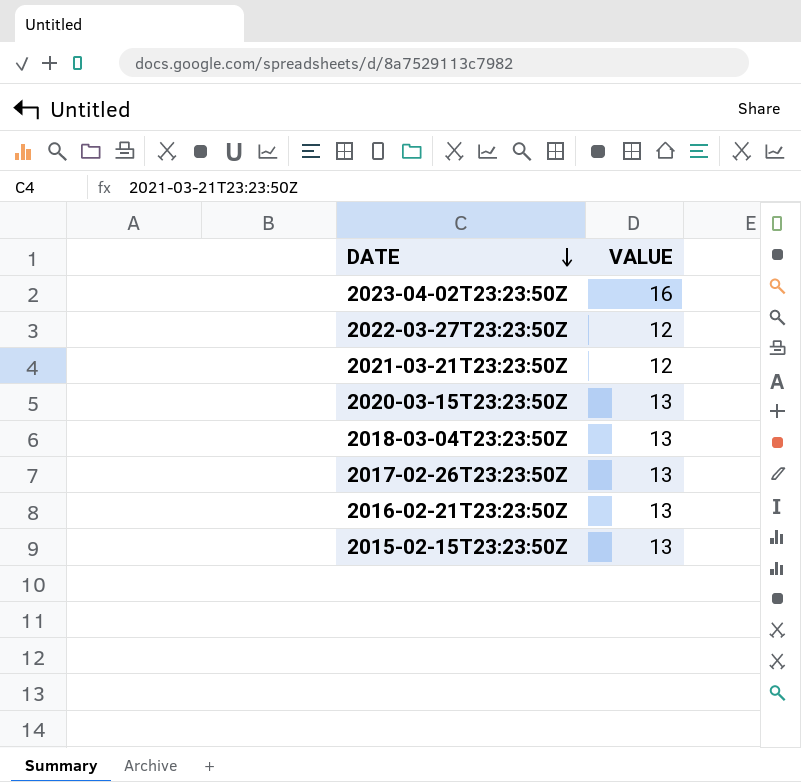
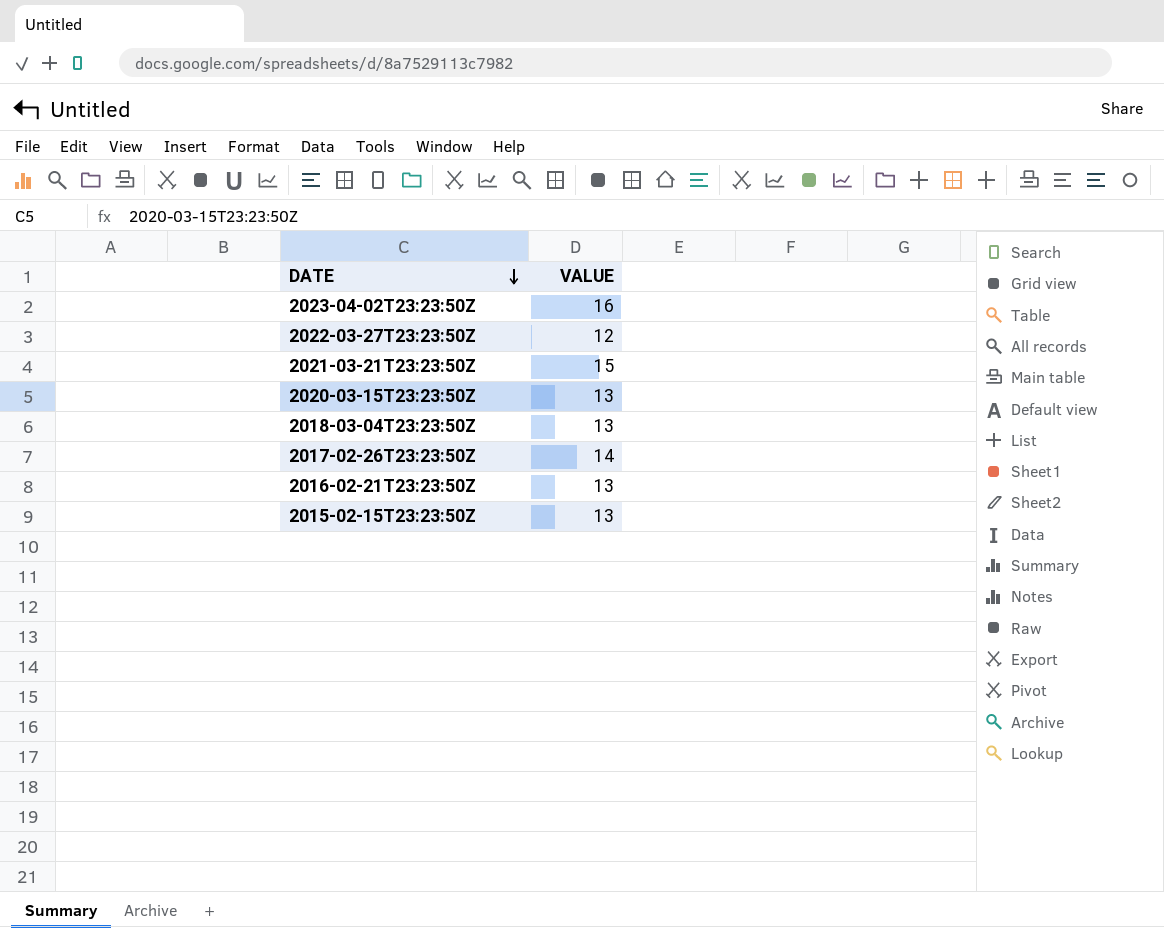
2021-03-21T23:23:50Z | VALUE: 12 -> 15
2017-02-26T23:23:50Z | VALUE: 13 -> 14

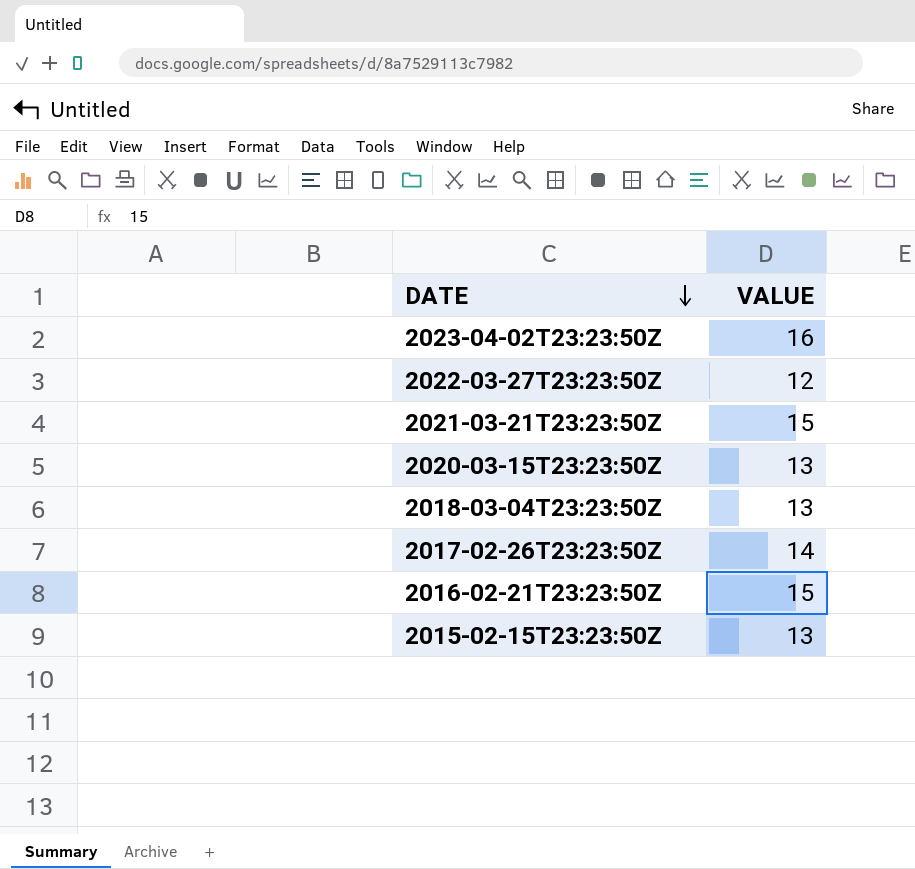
2016-02-21T23:23:50Z | VALUE: 13 -> 15

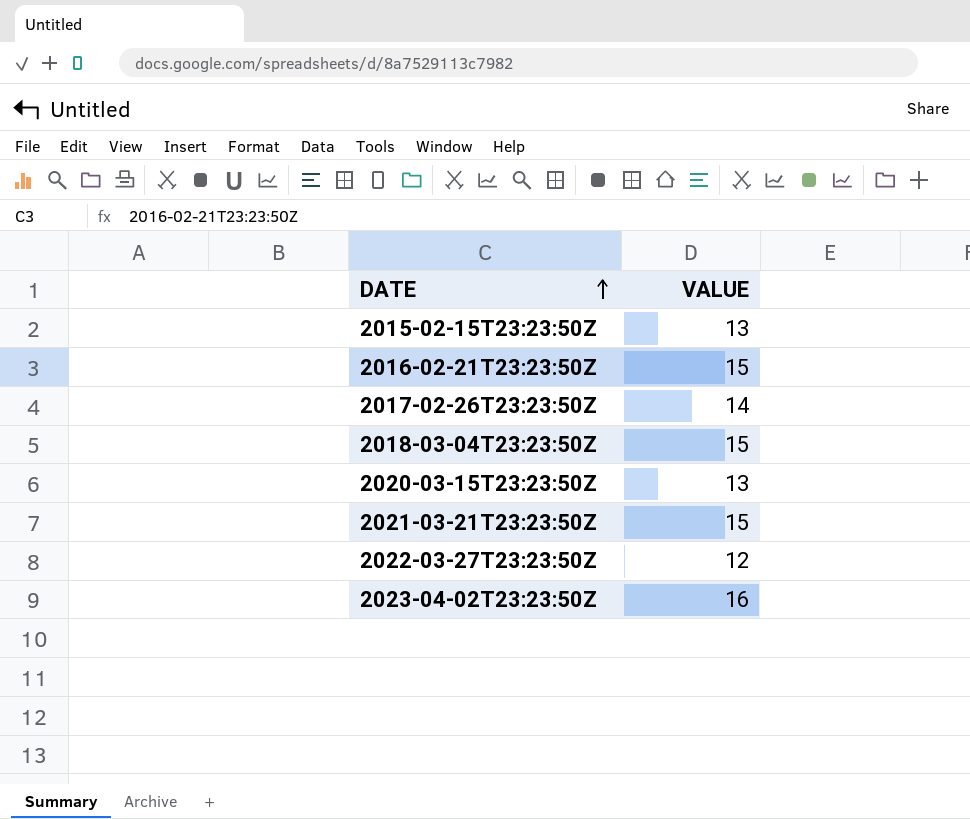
row order: DATE descending -> DATE ascending
2018-03-04T23:23:50Z | VALUE: 13 -> 15

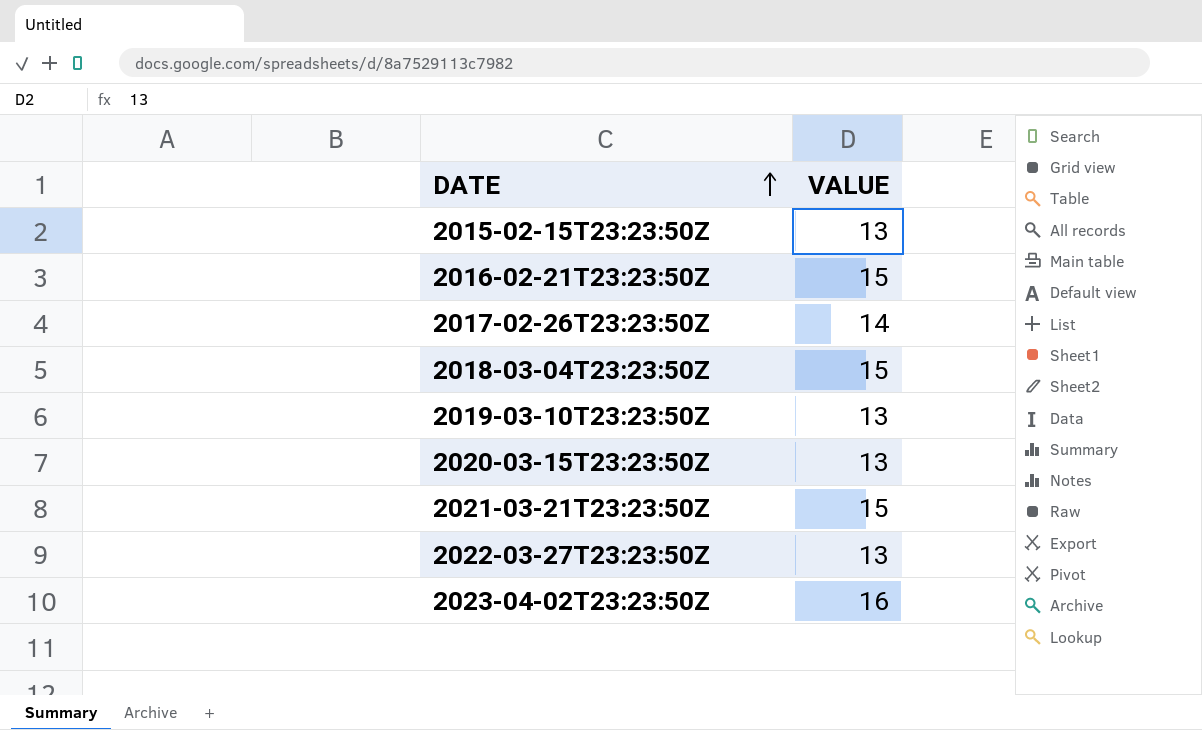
row 2019-03-10T23:23:50Z: none -> 13
2022-03-27T23:23:50Z | VALUE: 12 -> 13

